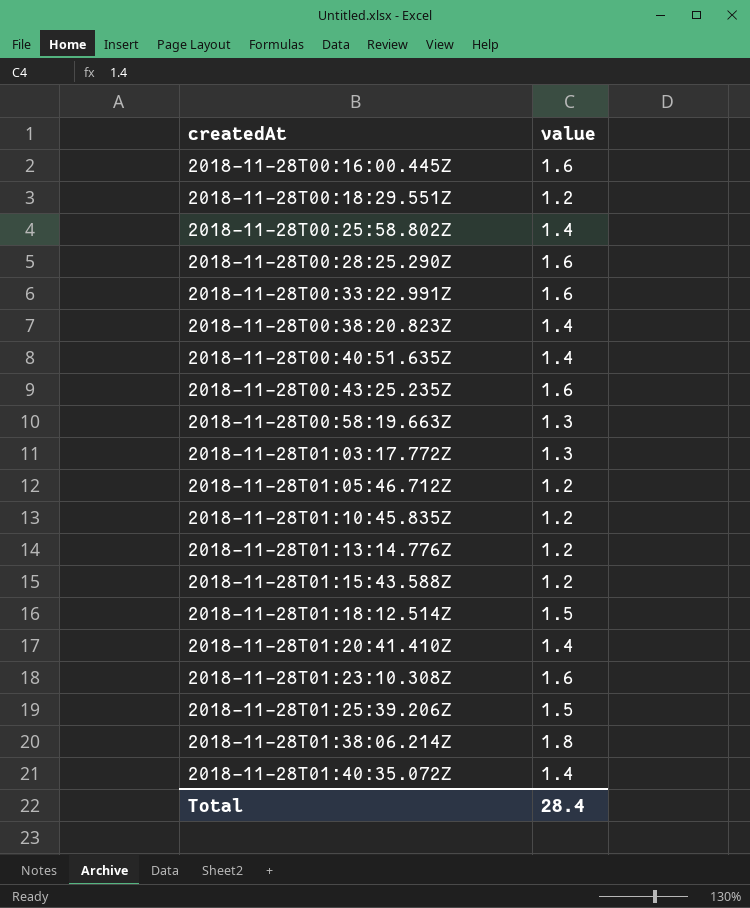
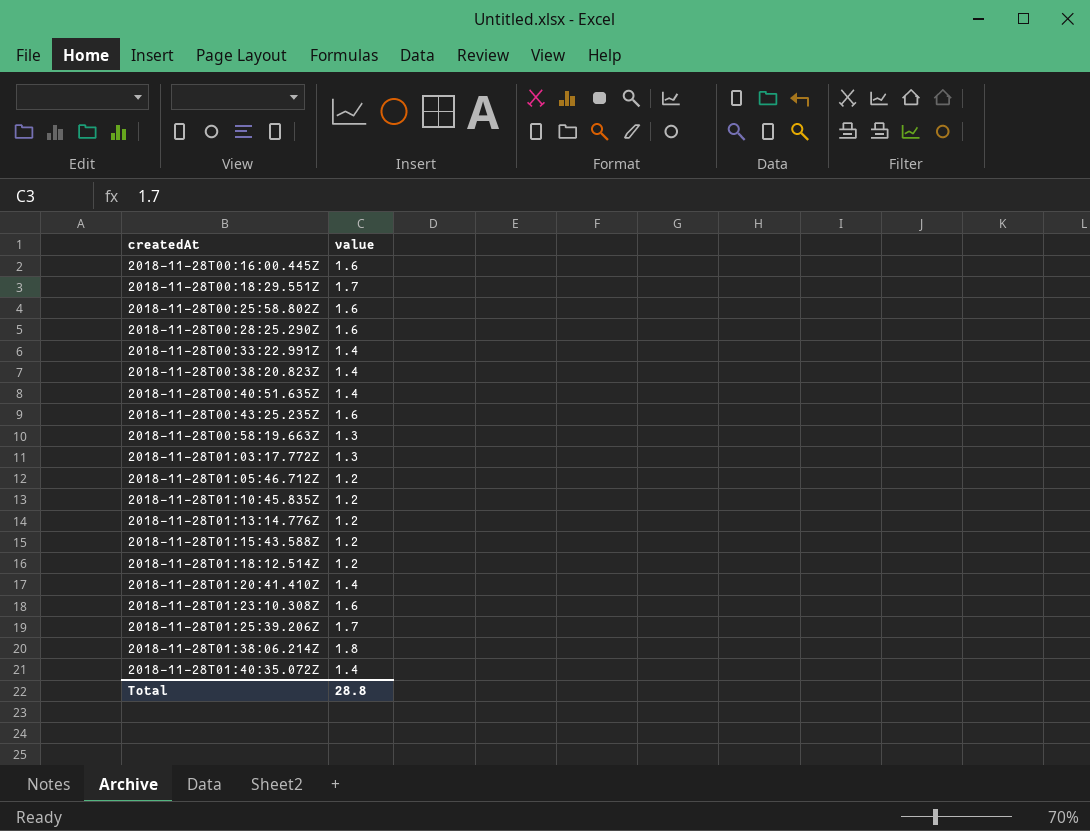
2018-11-28T00:18:29.551Z | value: 1.2 -> 1.7
2018-11-28T00:25:58.802Z | value: 1.4 -> 1.6
2018-11-28T00:33:22.991Z | value: 1.6 -> 1.4
2018-11-28T01:18:12.514Z | value: 1.5 -> 1.2
2018-11-28T01:25:39.206Z | value: 1.5 -> 1.7
Total | value: 28.4 -> 28.8

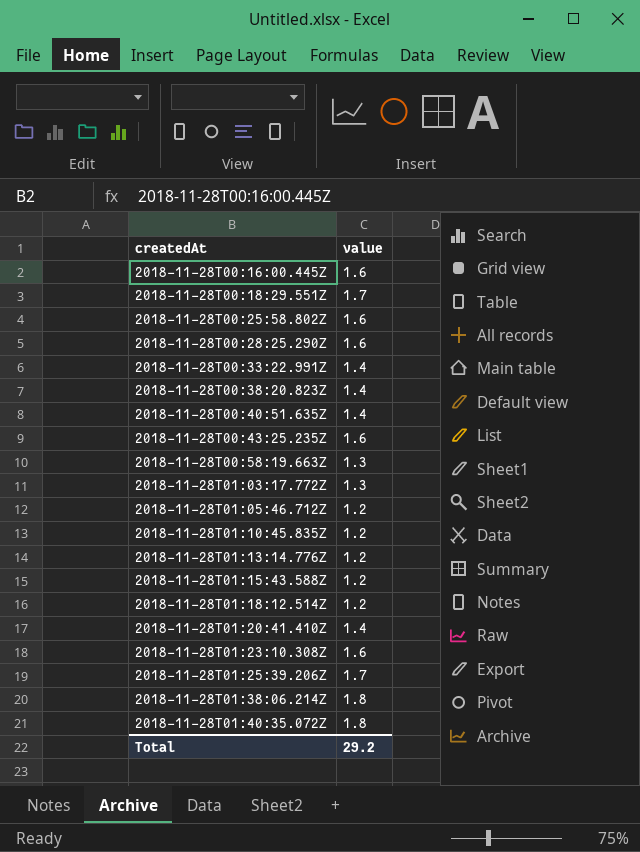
2018-11-28T01:40:35.072Z | value: 1.4 -> 1.8
Total | value: 28.8 -> 29.2

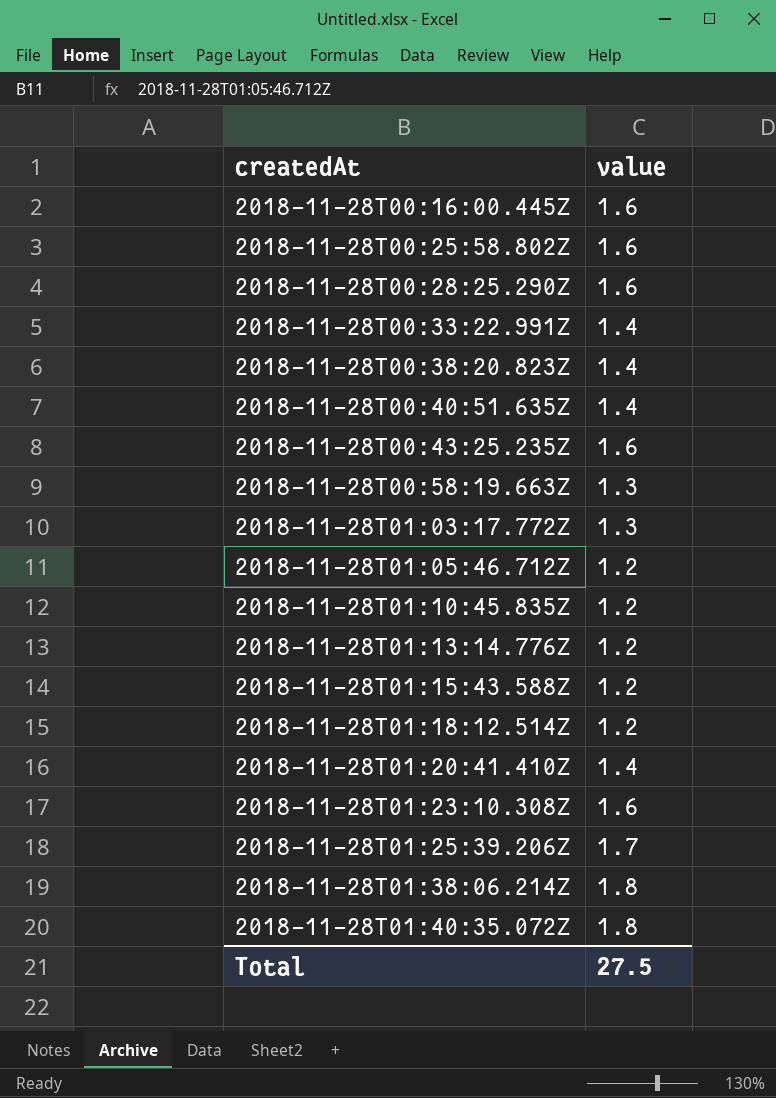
row 2018-11-28T00:18:29.551Z: 1.7 -> none
Total | value: 29.2 -> 27.5

